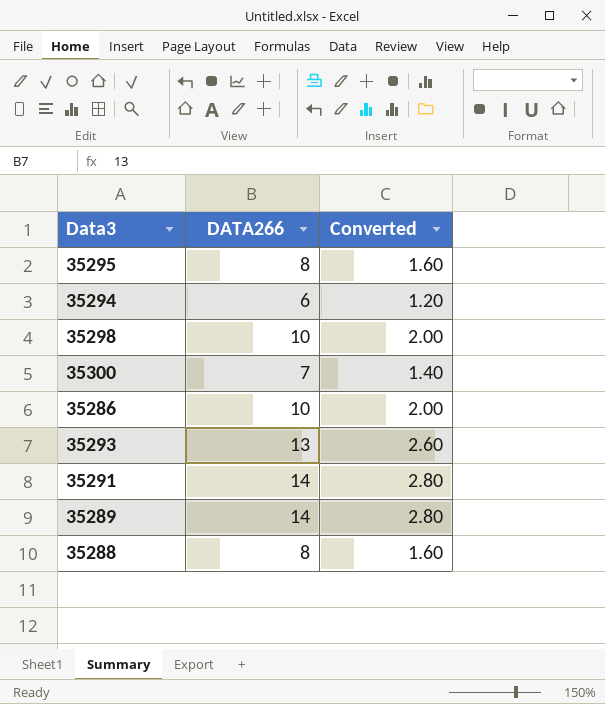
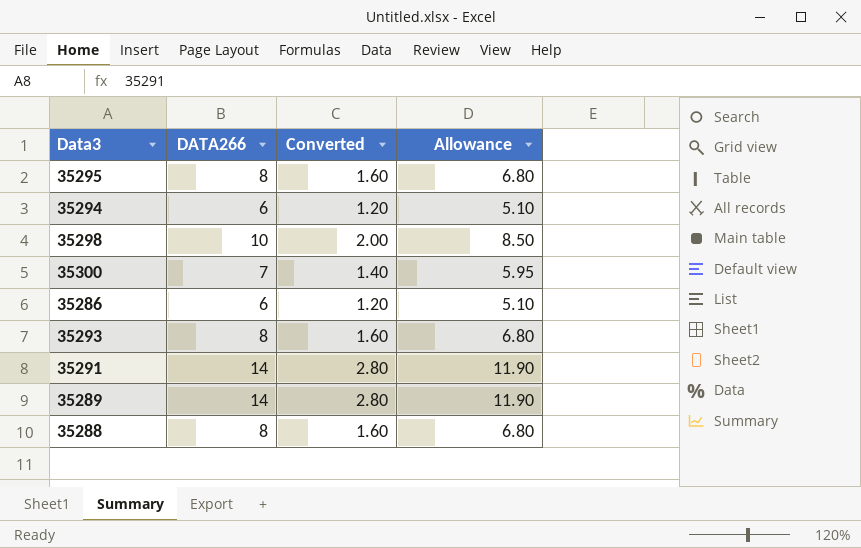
column Allowance | formula: none -> [DATA266] * 0.85
35286 | DATA266: 10 -> 6
35286 | Converted: 2.00 -> 1.20
35293 | DATA266: 13 -> 8
35293 | Converted: 2.60 -> 1.60

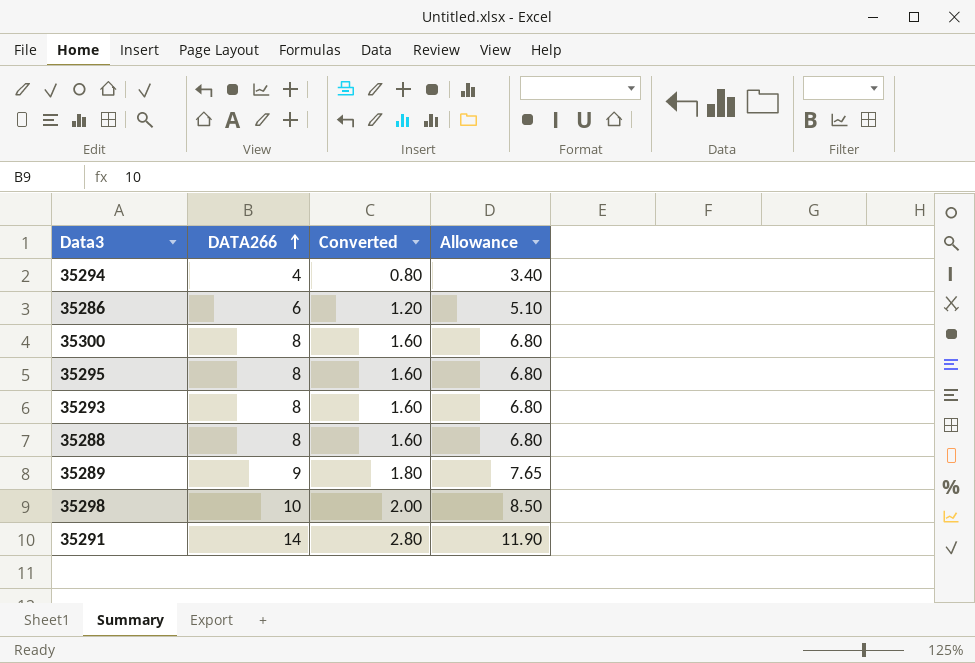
row order: none -> DATA266 ascending
35294 | DATA266: 6 -> 4
35294 | Converted: 1.20 -> 0.80
35294 | Allowance: 5.10 -> 3.40
35300 | DATA266: 7 -> 8
35300 | Converted: 1.40 -> 1.60
35300 | Allowance: 5.95 -> 6.80
35289 | DATA266: 14 -> 9
35289 | Converted: 2.80 -> 1.80
35289 | Allowance: 11.90 -> 7.65

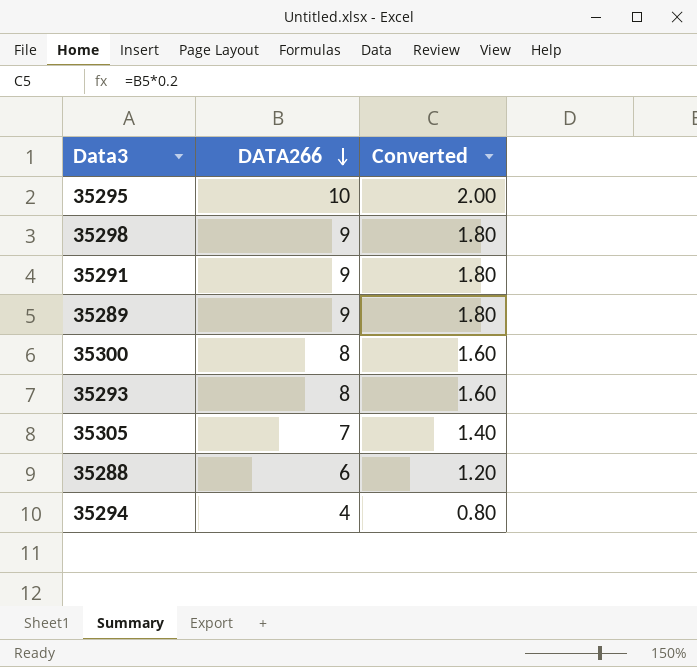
row order: DATA266 ascending -> DATA266 descending
column Allowance | formula: [DATA266] * 0.85 -> none
row 35286: 6 | 1.20 | 5.10 -> none
35295 | DATA266: 8 -> 10
35295 | Converted: 1.60 -> 2.00
35298 | DATA266: 10 -> 9
35298 | Converted: 2.00 -> 1.80
35291 | DATA266: 14 -> 9
35291 | Converted: 2.80 -> 1.80
row 35305: none -> 7 | 1.40
35288 | DATA266: 8 -> 6
35288 | Converted: 1.60 -> 1.20

